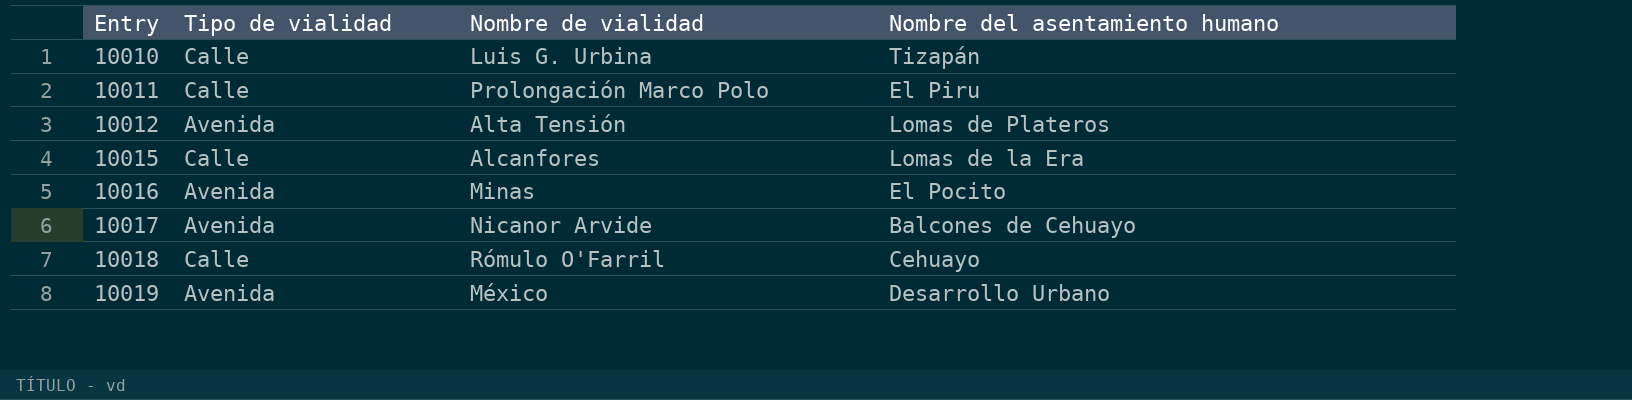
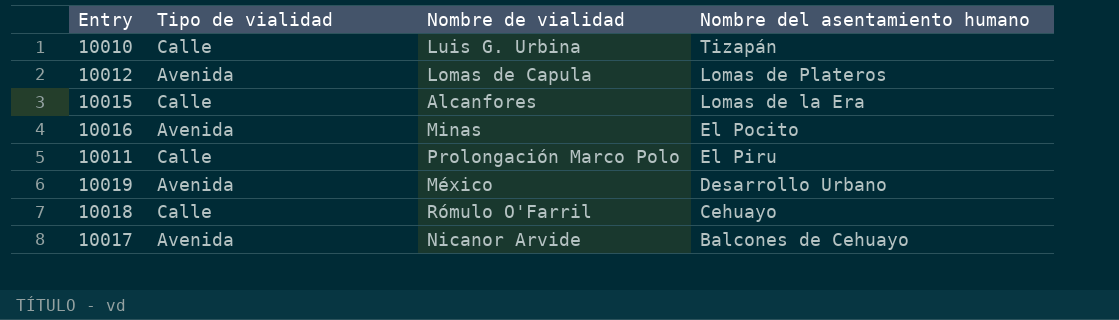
row order: Entry ascending -> Nombre del asentamiento humano descending
10012 | Nombre de vialidad: Alta Tensión -> Lomas de Capula

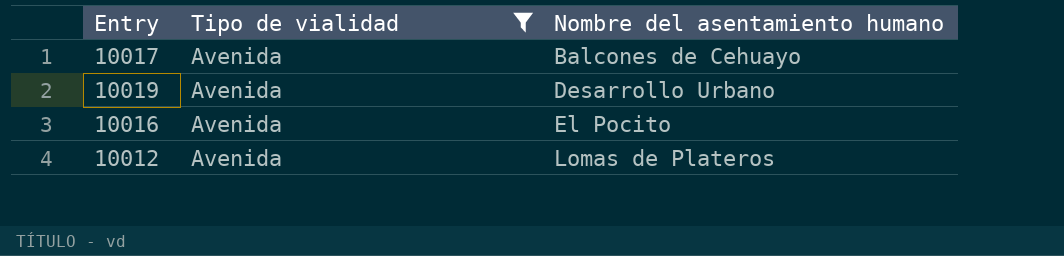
filter: none -> Tipo de vialidad = Avenida
row order: Nombre del asentamiento humano descending -> Nombre del asentamiento humano ascending
column Nombre de vialidad | position: 3 -> none

